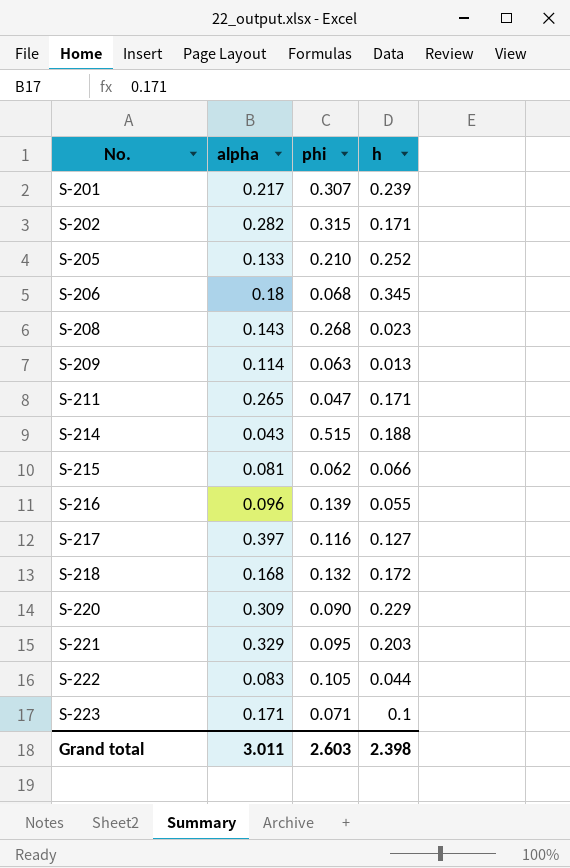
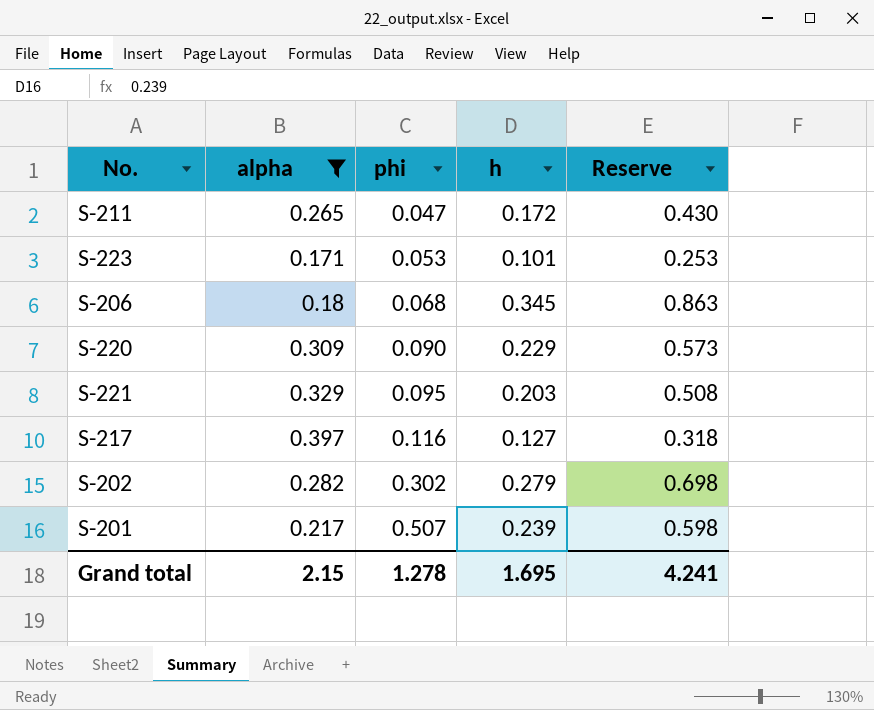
filter: none -> alpha >= 0.171
row order: No. ascending -> phi ascending
column Reserve | formula: none -> [h] * 2.5
S-211 | h: 0.171 -> 0.172
S-223 | phi: 0.071 -> 0.053
S-223 | h: 0.1 -> 0.101
S-202 | phi: 0.315 -> 0.302
S-202 | h: 0.171 -> 0.279
S-201 | phi: 0.307 -> 0.507
Grand total | alpha: 3.011 -> 2.15
Grand total | phi: 2.603 -> 1.278
Grand total | h: 2.398 -> 1.695

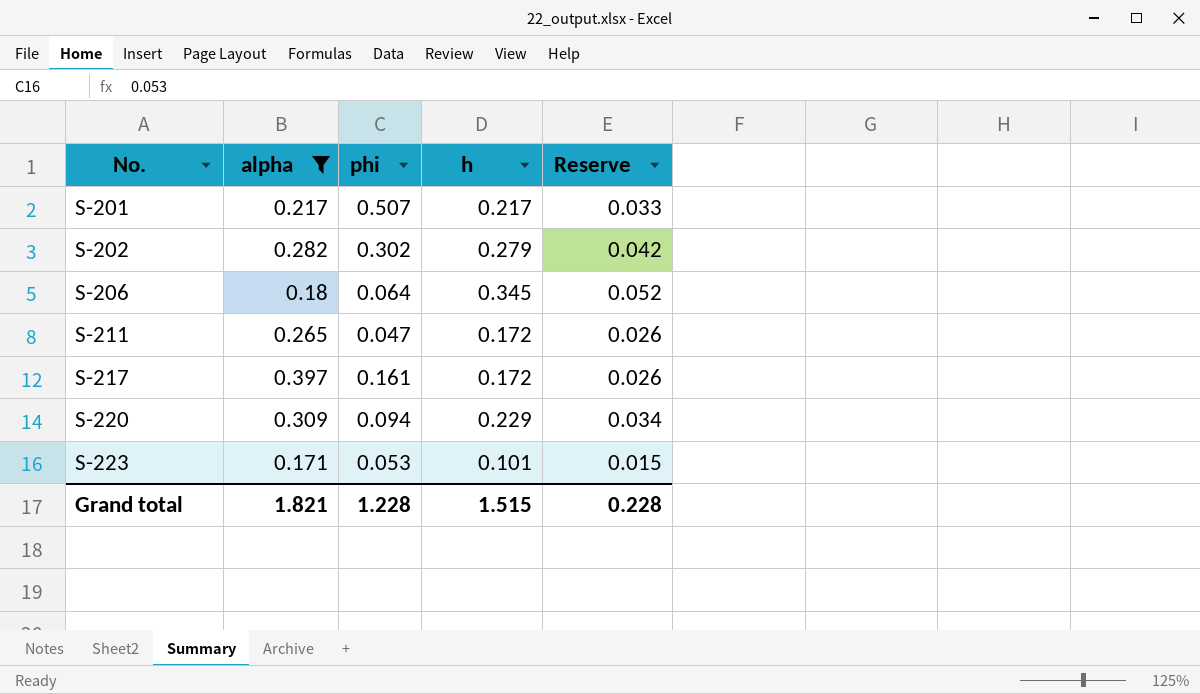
row order: phi ascending -> No. ascending
column Reserve | formula: [h] * 2.5 -> [h] * 0.15
row S-221: 0.329 | 0.095 | 0.203 | 0.508 -> none
S-201 | h: 0.239 -> 0.217
S-206 | phi: 0.068 -> 0.064
S-217 | phi: 0.116 -> 0.161
S-217 | h: 0.127 -> 0.172
S-220 | phi: 0.090 -> 0.094
Grand total | alpha: 2.15 -> 1.821
Grand total | phi: 1.278 -> 1.228
Grand total | h: 1.695 -> 1.515
Grand total | Reserve: 4.241 -> 0.228

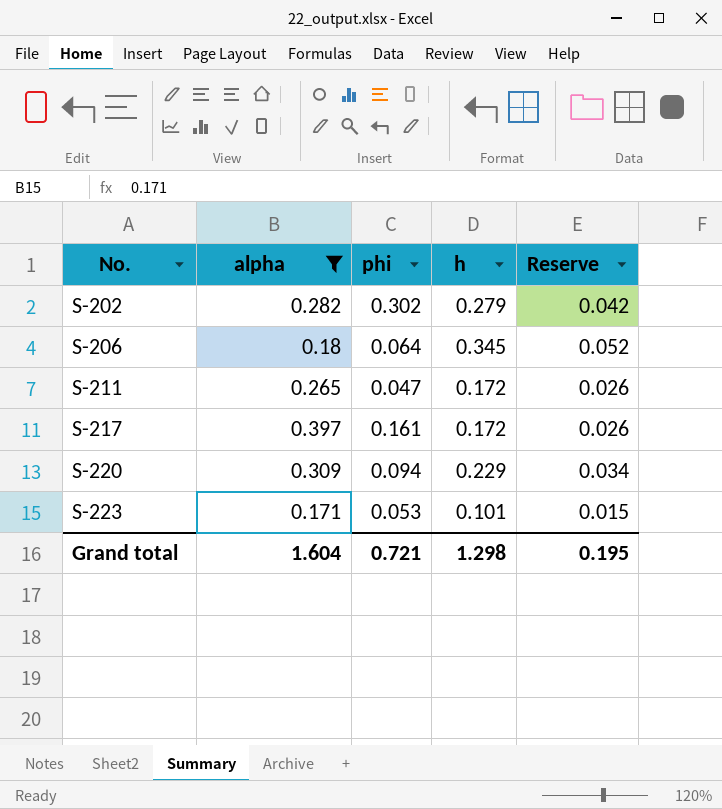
row S-201: 0.217 | 0.507 | 0.217 | 0.033 -> none
Grand total | alpha: 1.821 -> 1.604
Grand total | phi: 1.228 -> 0.721
Grand total | h: 1.515 -> 1.298
Grand total | Reserve: 0.228 -> 0.195

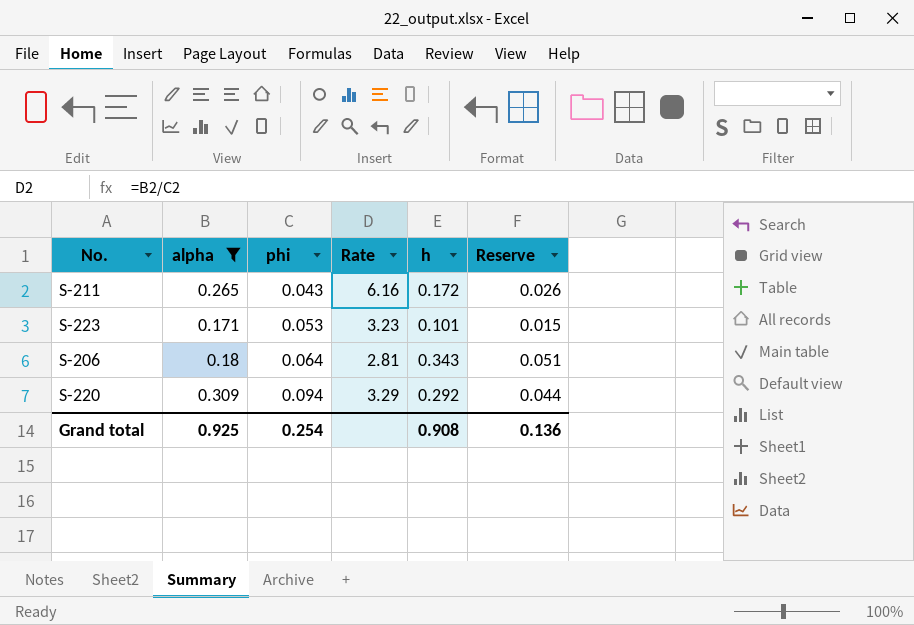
row order: No. ascending -> phi ascending
column Rate | formula: none -> [alpha] / [phi]
row S-202: 0.282 | 0.302 | 0.279 | 0.042 -> none
row S-217: 0.397 | 0.161 | 0.172 | 0.026 -> none
S-211 | phi: 0.047 -> 0.043
S-206 | h: 0.345 -> 0.343
S-206 | Reserve: 0.052 -> 0.051
S-220 | h: 0.229 -> 0.292
S-220 | Reserve: 0.034 -> 0.044
Grand total | alpha: 1.604 -> 0.925
Grand total | phi: 0.721 -> 0.254
Grand total | h: 1.298 -> 0.908
Grand total | Reserve: 0.195 -> 0.136

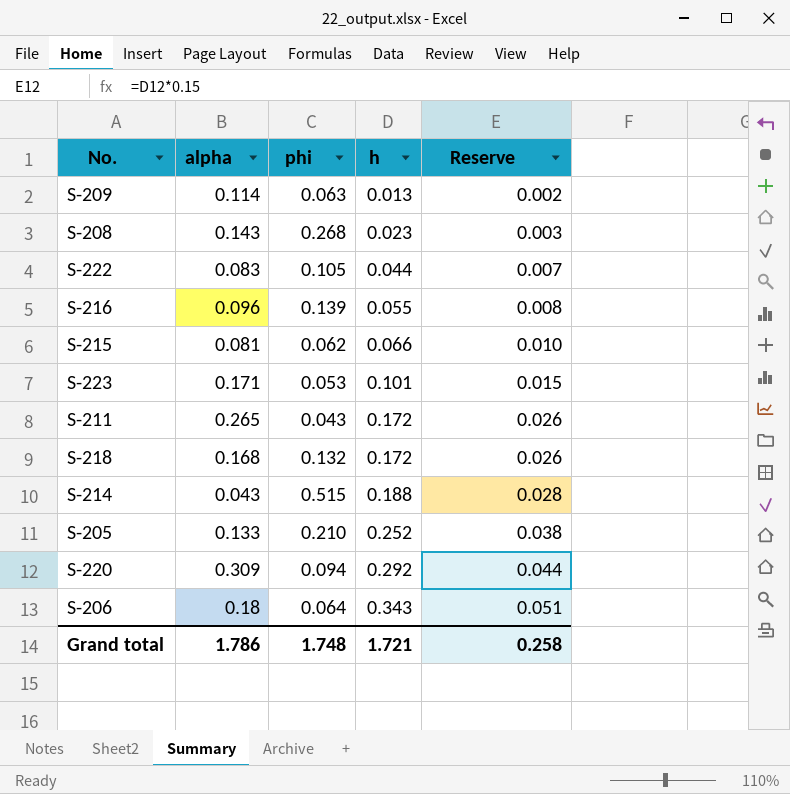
filter: alpha >= 0.171 -> none
row order: phi ascending -> h ascending
column Rate | formula: [alpha] / [phi] -> none
Grand total | alpha: 0.925 -> 1.786
Grand total | phi: 0.254 -> 1.748
Grand total | h: 0.908 -> 1.721
Grand total | Reserve: 0.136 -> 0.258

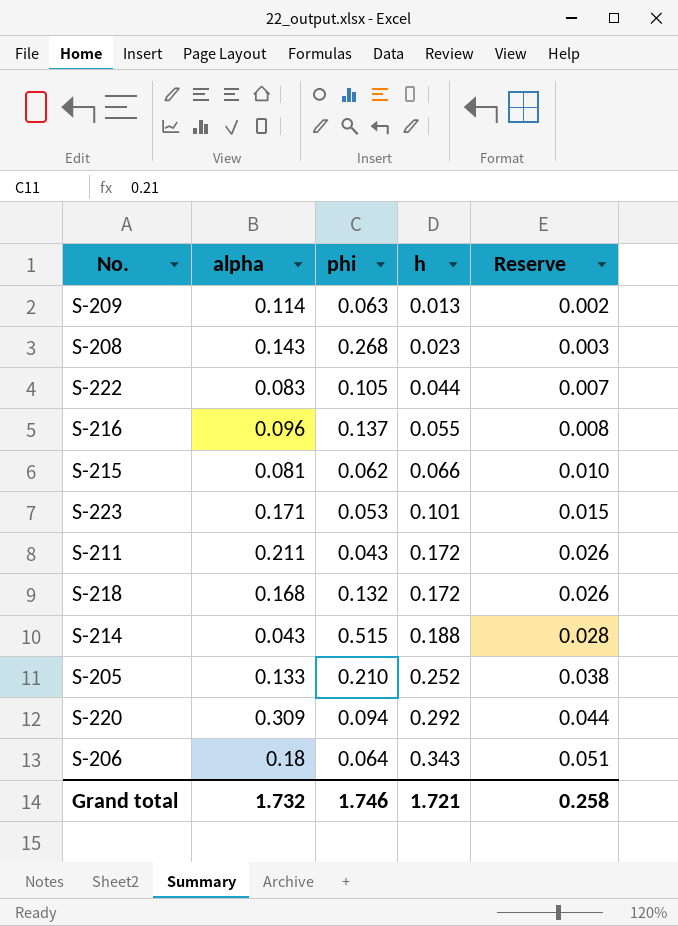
S-216 | phi: 0.139 -> 0.137
S-211 | alpha: 0.265 -> 0.211
Grand total | alpha: 1.786 -> 1.732
Grand total | phi: 1.748 -> 1.746

